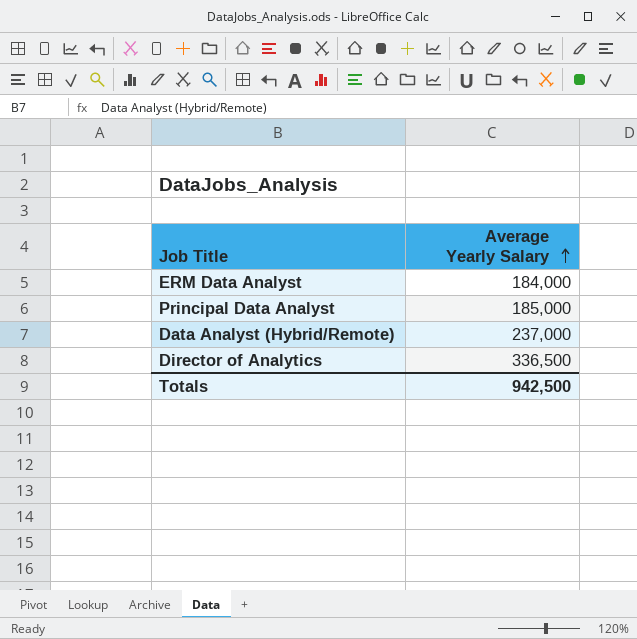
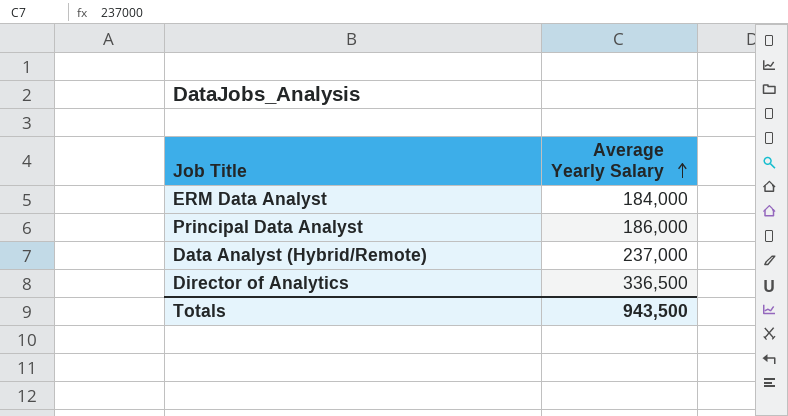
Principal Data Analyst | Average Yearly Salary: 185,000 -> 186,000
Totals | Average Yearly Salary: 942,500 -> 943,500

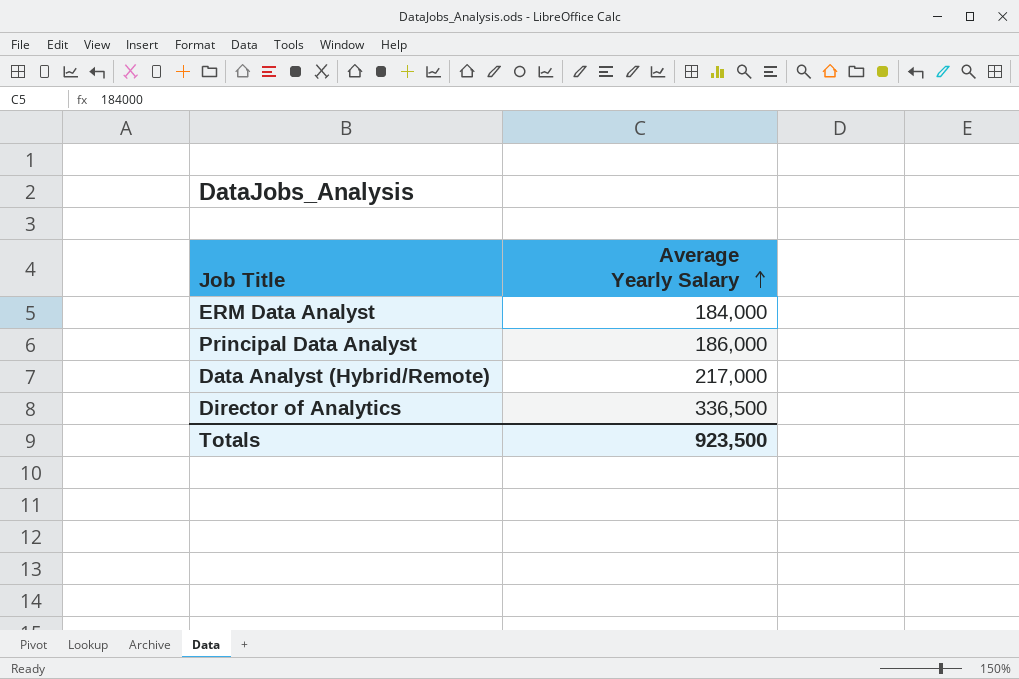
Data Analyst (Hybrid/Remote) | Average Yearly Salary: 237,000 -> 217,000
Totals | Average Yearly Salary: 943,500 -> 923,500

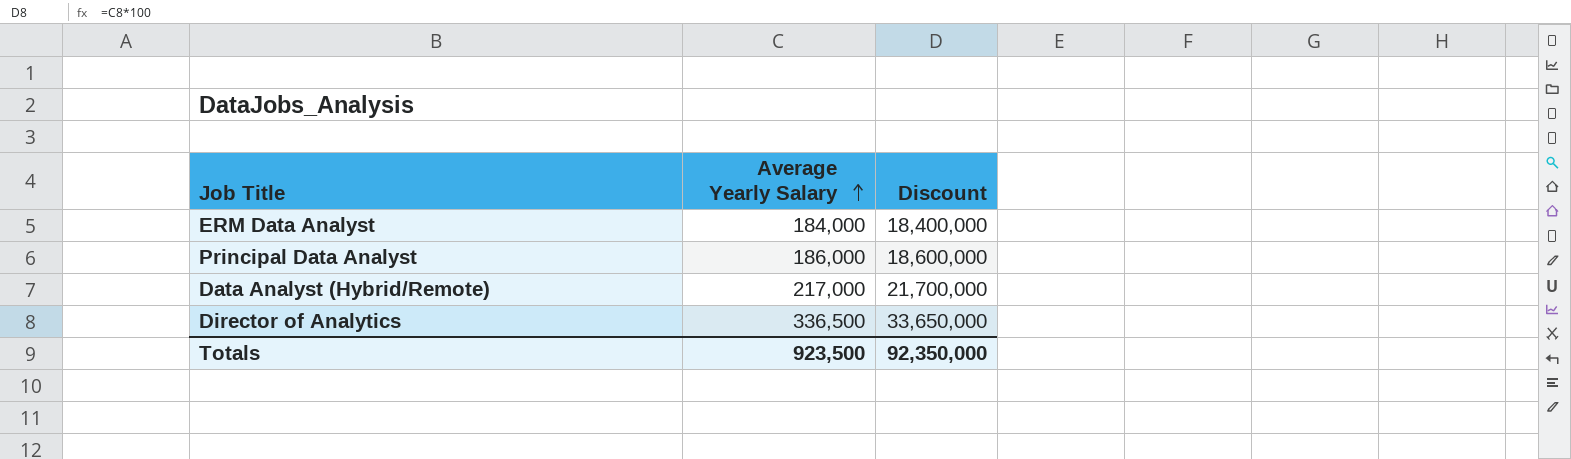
column Discount | formula: none -> [Average Yearly Salary] * 100

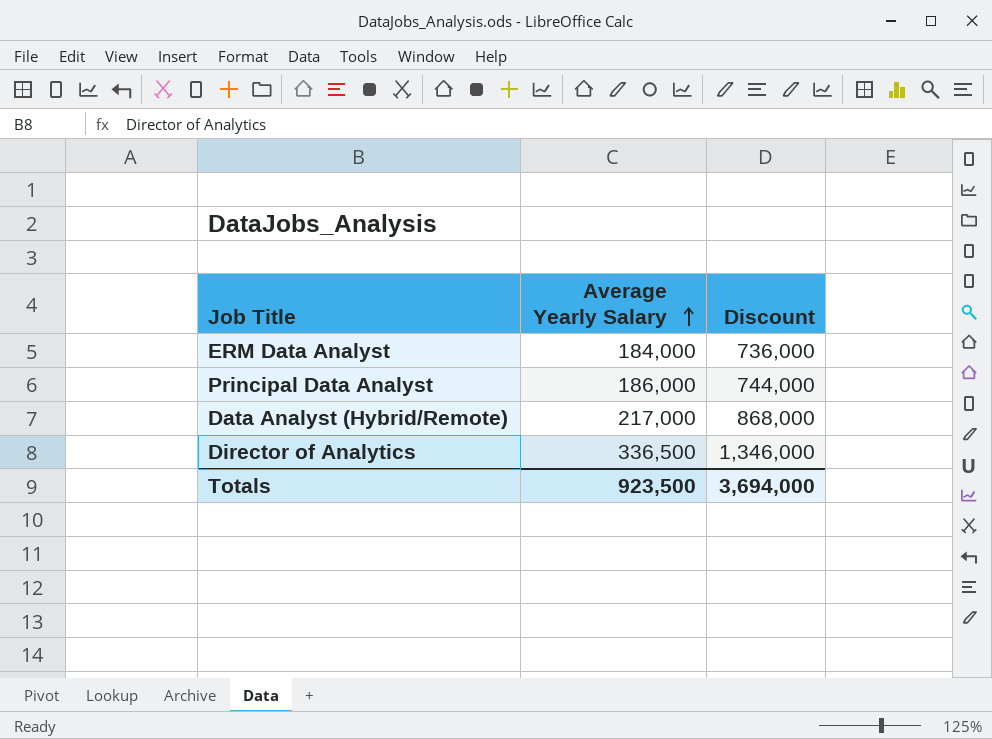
column Discount | formula: [Average Yearly Salary] * 100 -> [Average Yearly Salary] * 4
Totals | Discount: 92,350,000 -> 3,694,000

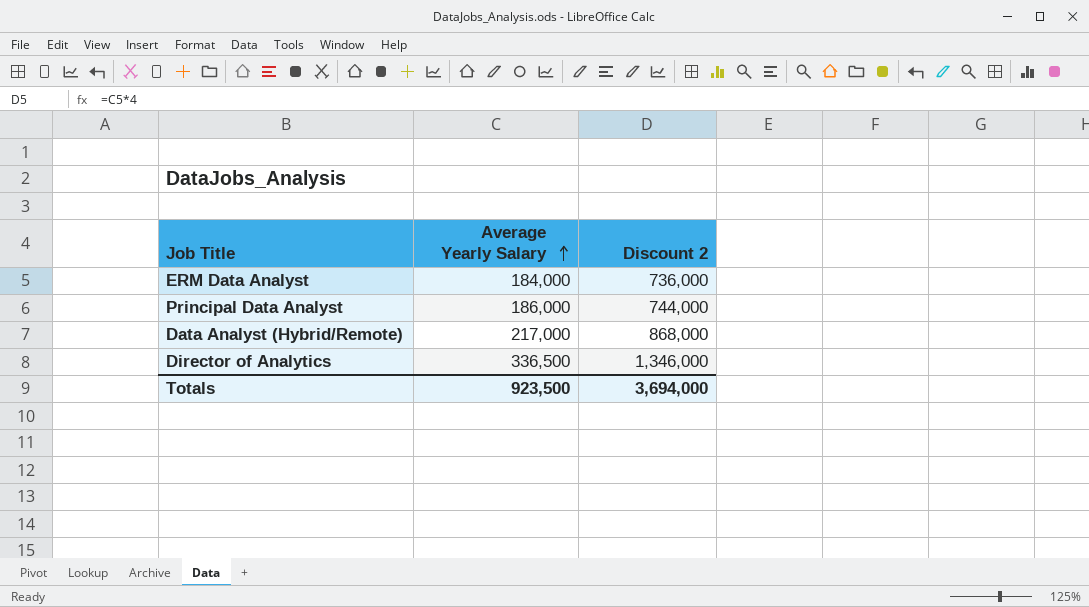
column name: Discount -> Discount 2

